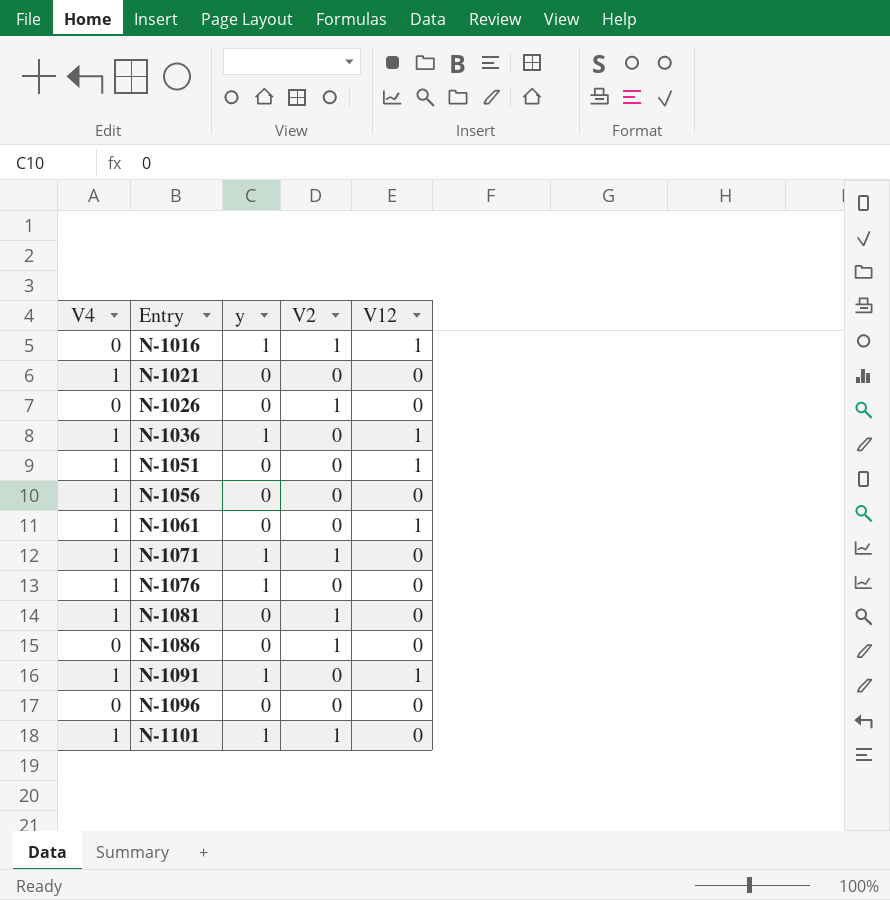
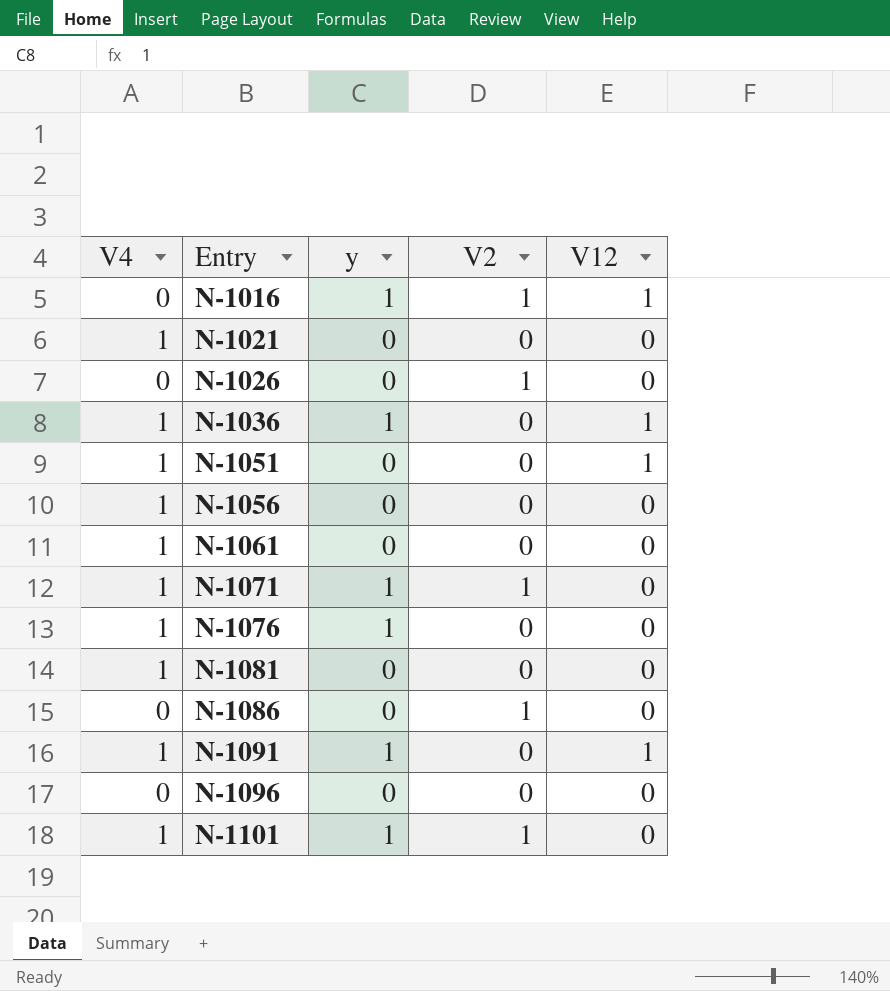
N-1061 | V12: 1 -> 0
N-1081 | V2: 1 -> 0

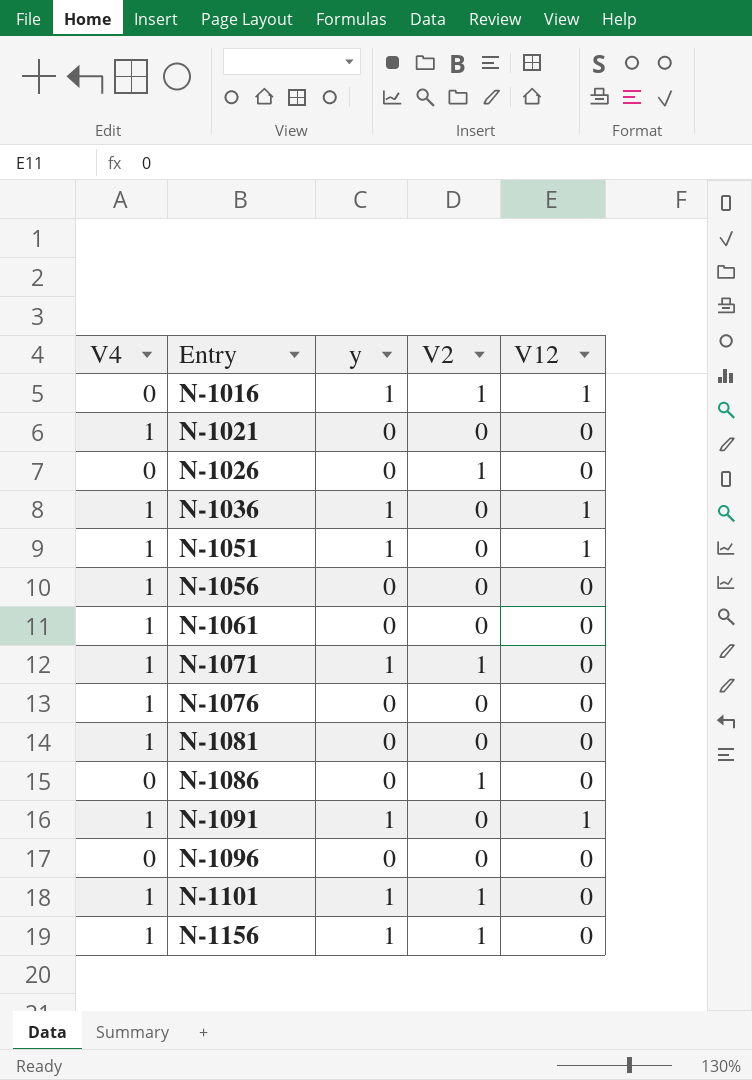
N-1051 | y: 0 -> 1
N-1076 | y: 1 -> 0
row N-1156: none -> 1 | 1 | 1 | 0

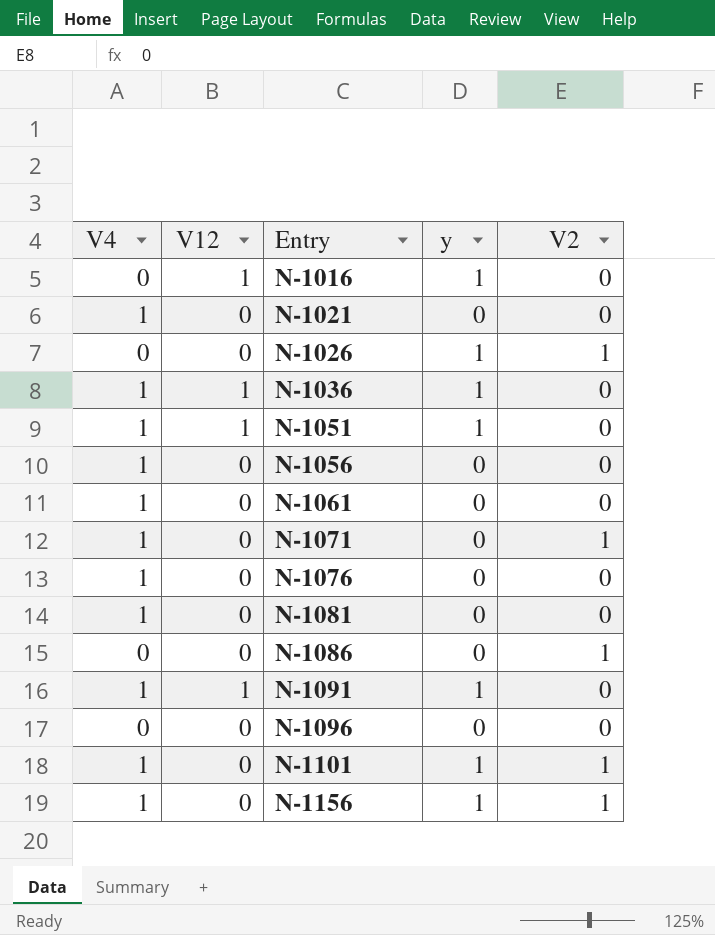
column V12 | position: 5 -> 2
N-1016 | V2: 1 -> 0
N-1026 | y: 0 -> 1
N-1071 | y: 1 -> 0

